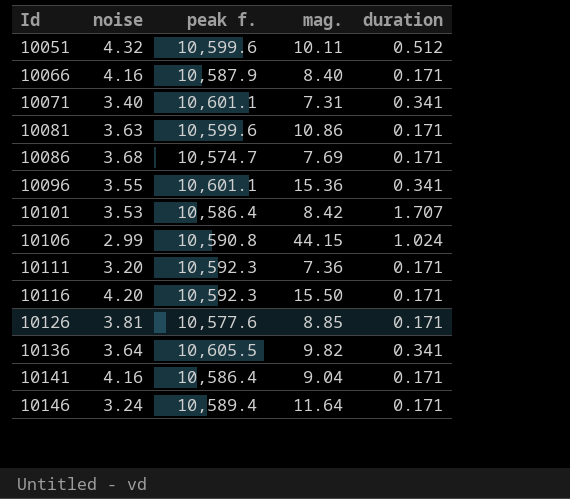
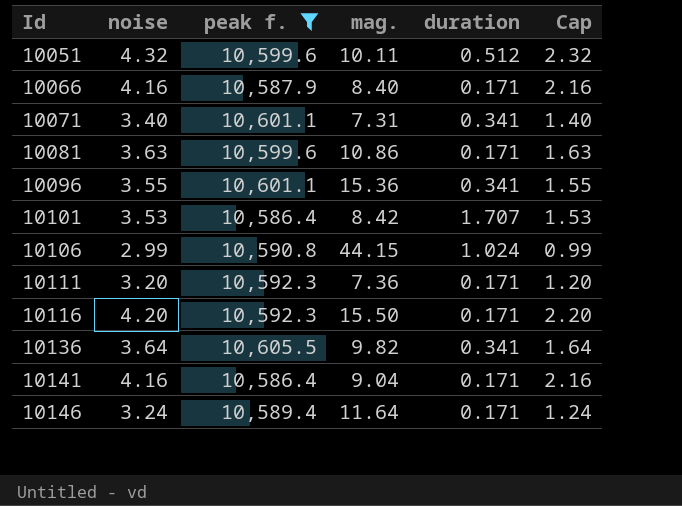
filter: none -> peak f. >= 10,586.4
column Cap | formula: none -> [noise] - 2

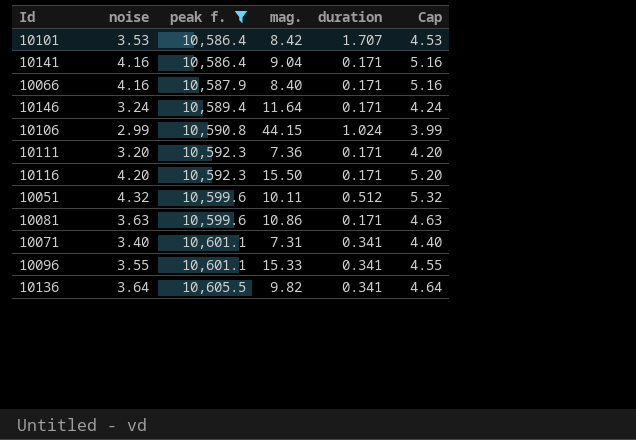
row order: Id ascending -> peak f. ascending
column Cap | formula: [noise] - 2 -> [noise] + 1
10096 | mag.: 15.36 -> 15.33

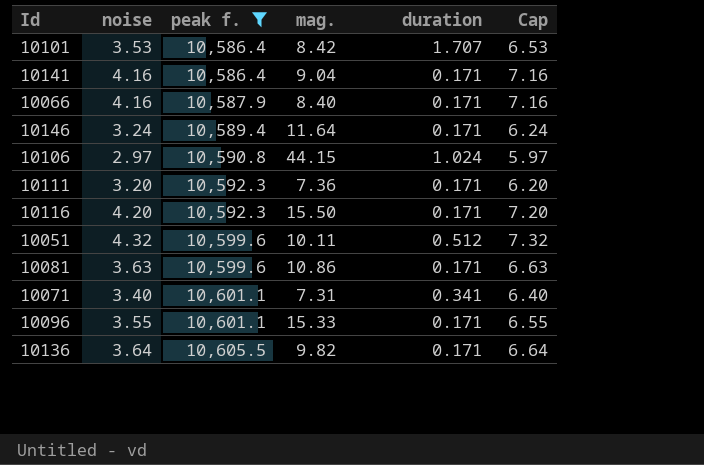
column Cap | formula: [noise] + 1 -> [noise] + 3
10106 | noise: 2.99 -> 2.97
10096 | duration: 0.341 -> 0.171
10136 | duration: 0.341 -> 0.171

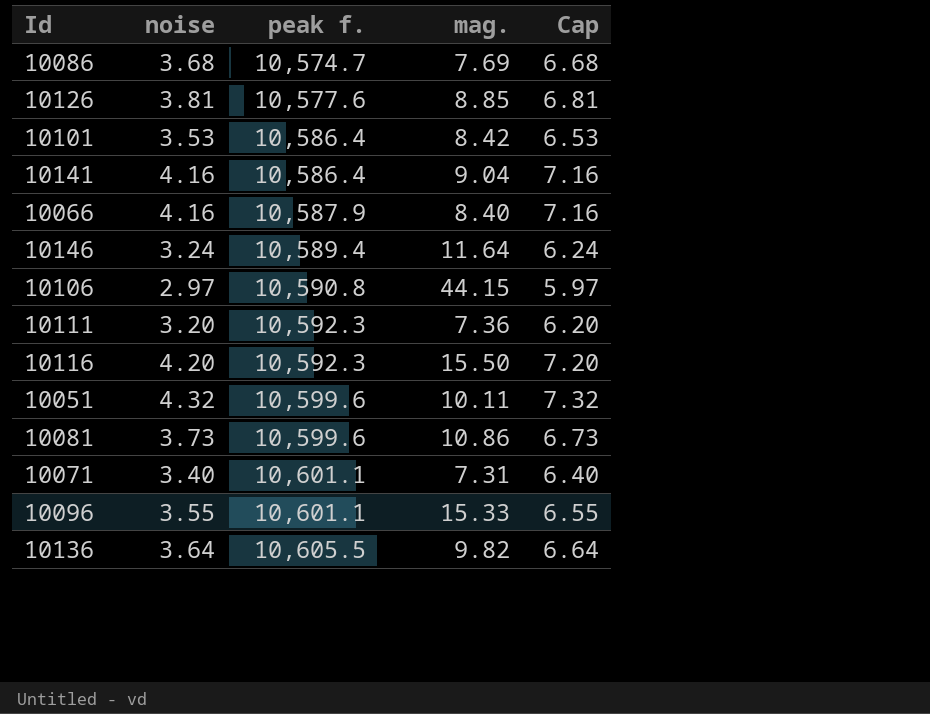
filter: peak f. >= 10,586.4 -> none
column duration | position: 5 -> none
10081 | noise: 3.63 -> 3.73
10081 | Cap: 6.63 -> 6.73

